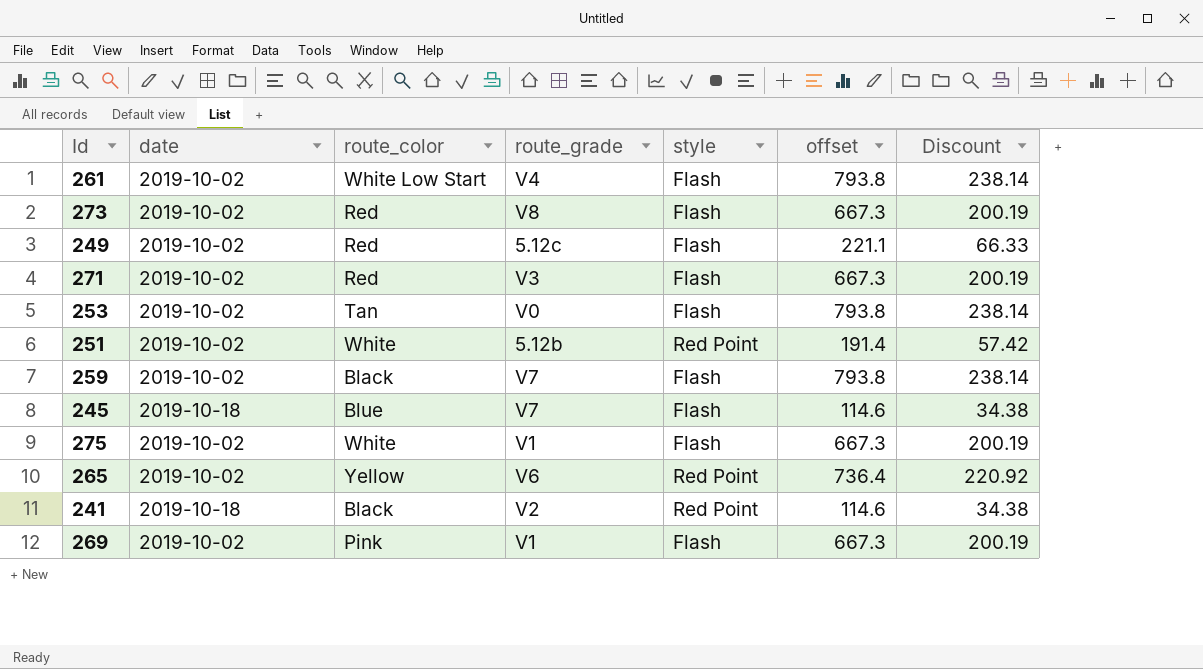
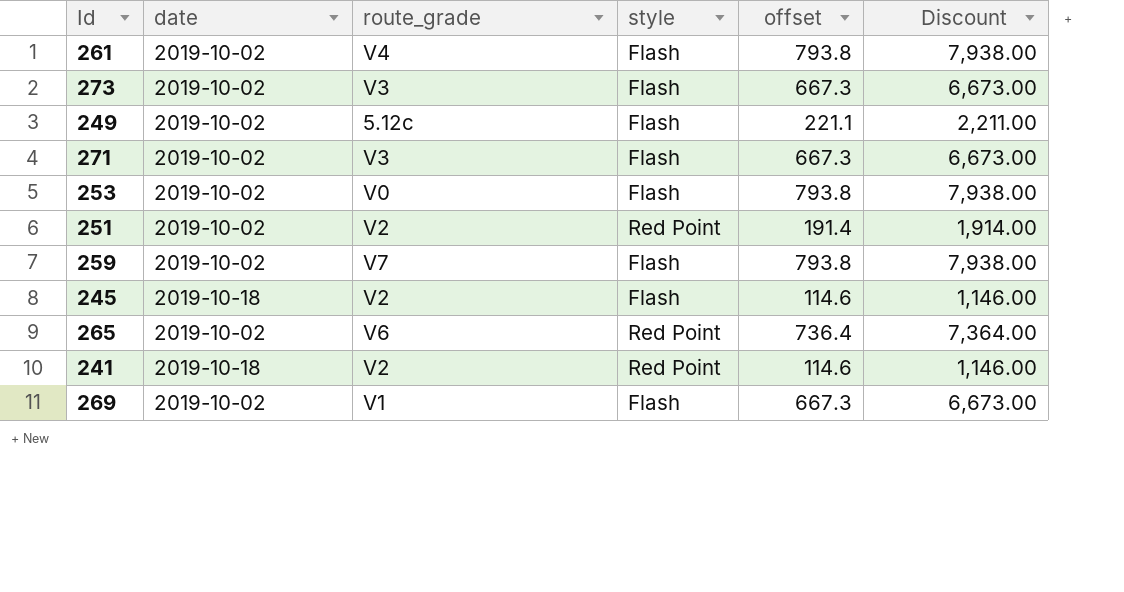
column route_color | position: 3 -> none
column Discount | formula: [offset] * 0.3 -> [offset] * 10
row 275: 2019-10-02 | White | V1 | Flash | 667.3 | 200.19 -> none
273 | route_grade: V8 -> V3
251 | route_grade: 5.12b -> V2
245 | route_grade: V7 -> V2

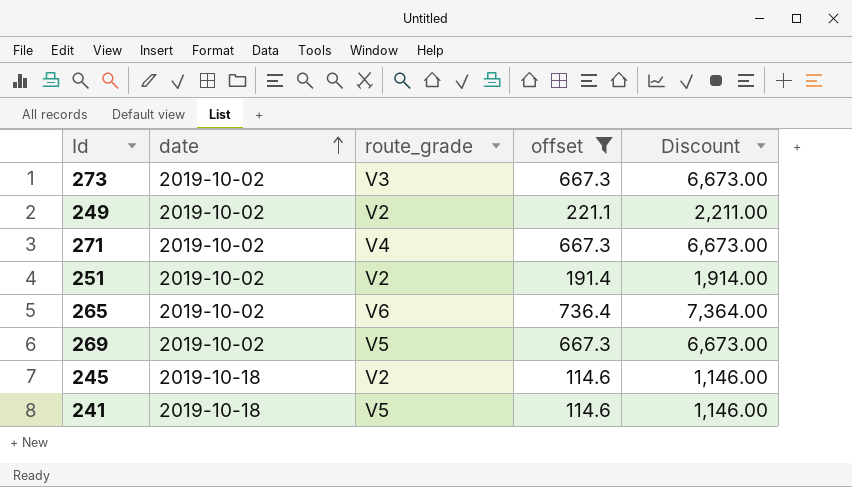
filter: none -> offset != 793.8
row order: none -> date ascending
column style | position: 4 -> none
249 | route_grade: 5.12c -> V2
271 | route_grade: V3 -> V4
269 | route_grade: V1 -> V5
241 | route_grade: V2 -> V5

